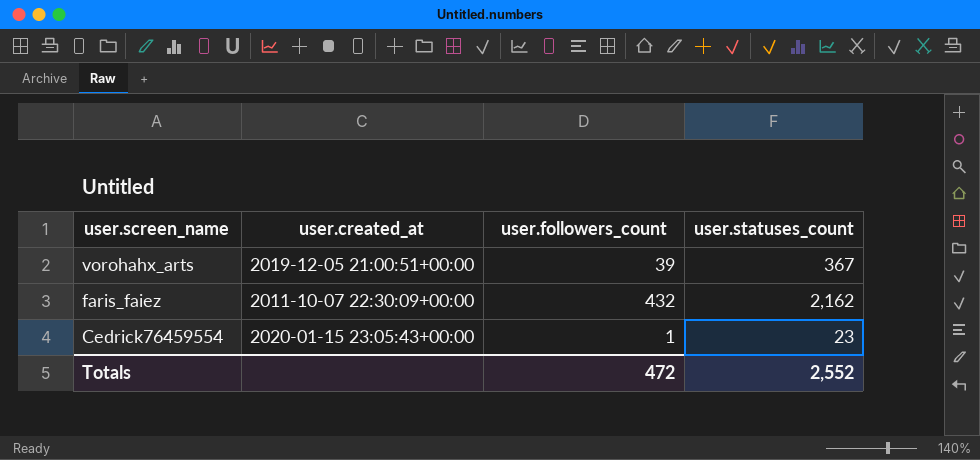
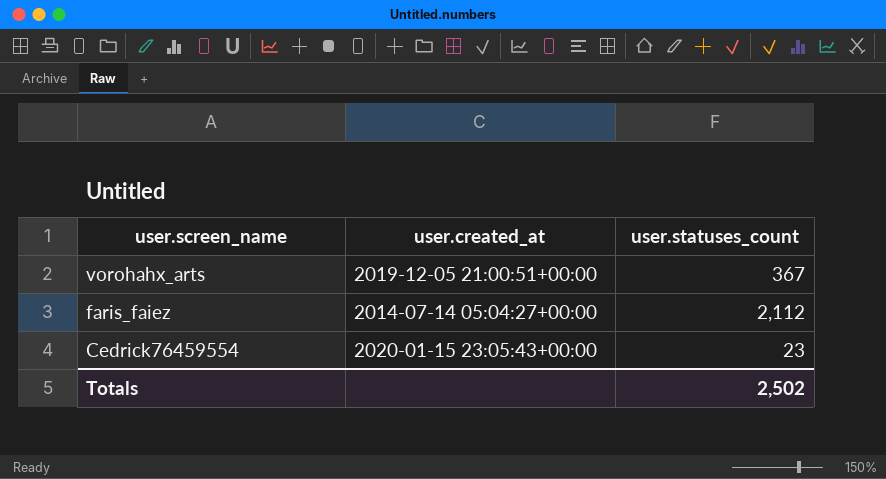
column user.followers_count | position: 3 -> none
faris_faiez | user.created_at: 2011-10-07 22:30:09+00:00 -> 2014-07-14 05:04:27+00:00
faris_faiez | user.statuses_count: 2,162 -> 2,112
Totals | user.statuses_count: 2,552 -> 2,502

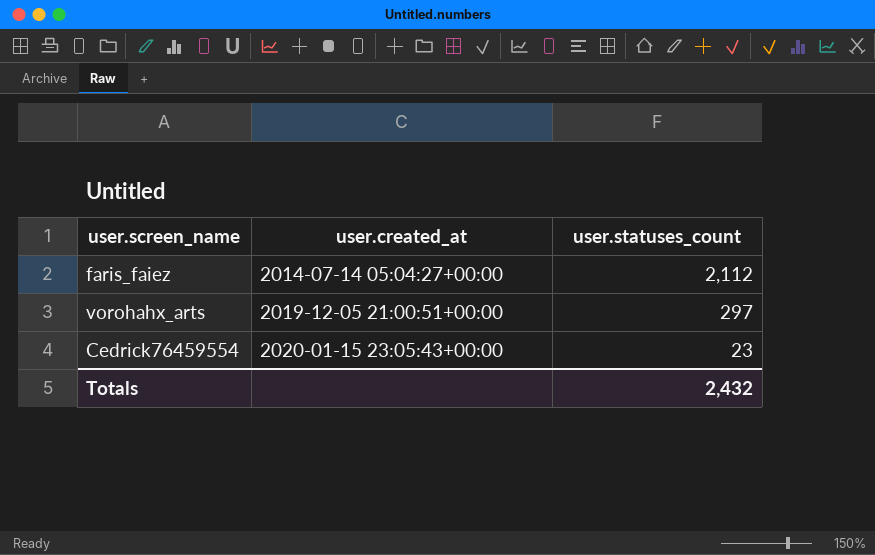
row order: user.screen_name descending -> user.created_at ascending
vorohahx_arts | user.statuses_count: 367 -> 297
Totals | user.statuses_count: 2,502 -> 2,432

